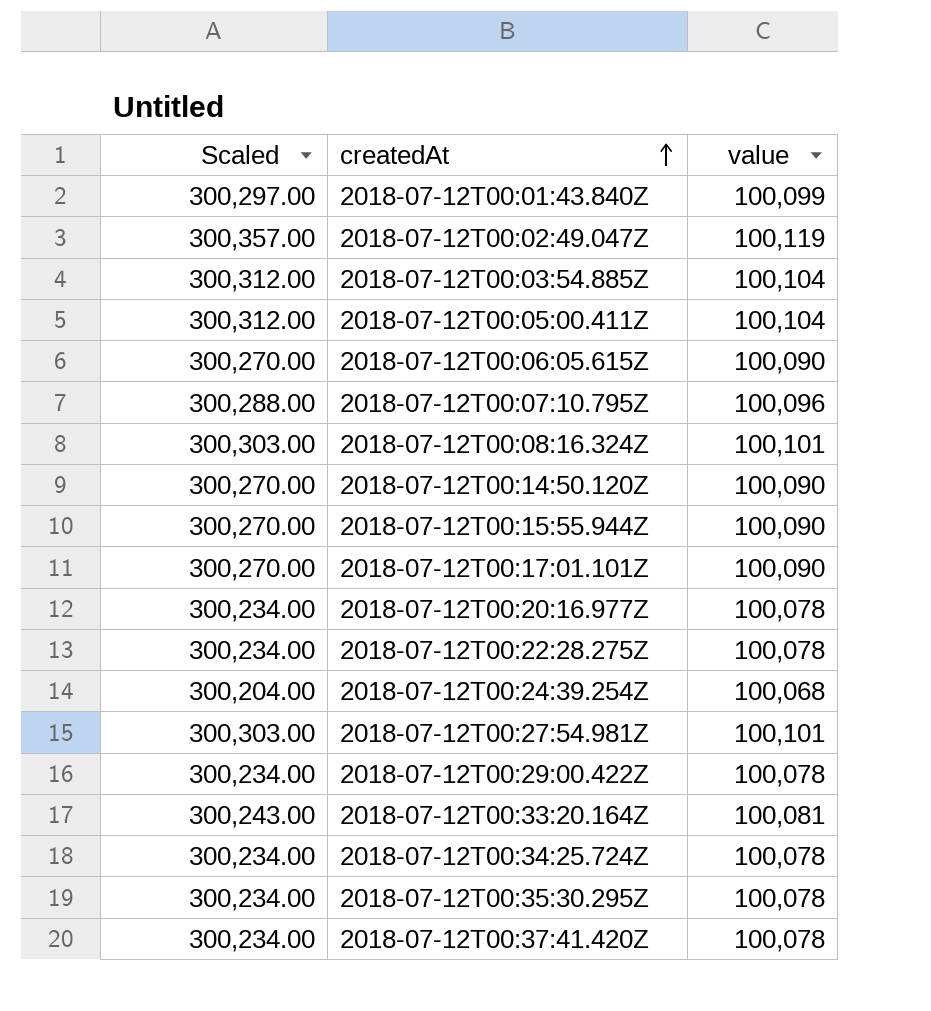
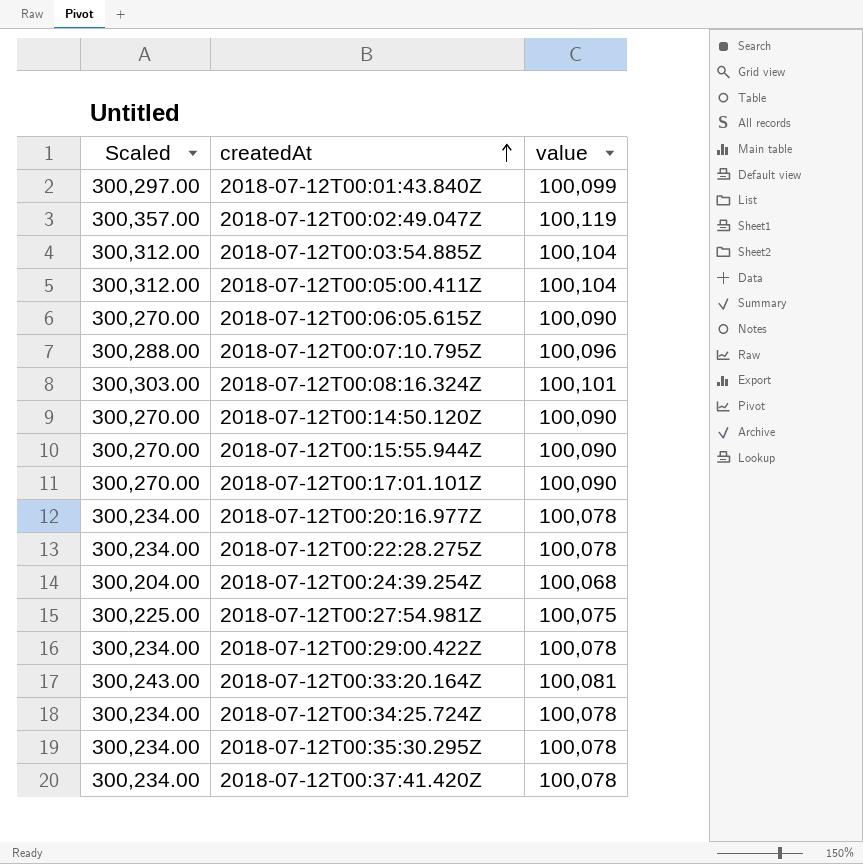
2018-07-12T00:27:54.981Z | Scaled: 300,303.00 -> 300,225.00
2018-07-12T00:27:54.981Z | value: 100,101 -> 100,075

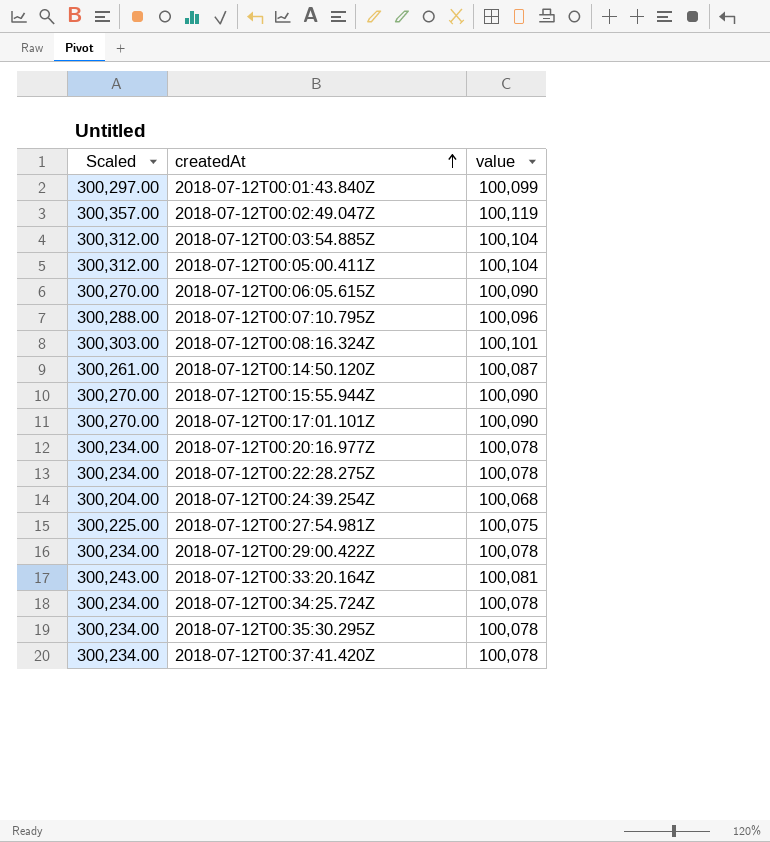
2018-07-12T00:14:50.120Z | Scaled: 300,270.00 -> 300,261.00
2018-07-12T00:14:50.120Z | value: 100,090 -> 100,087

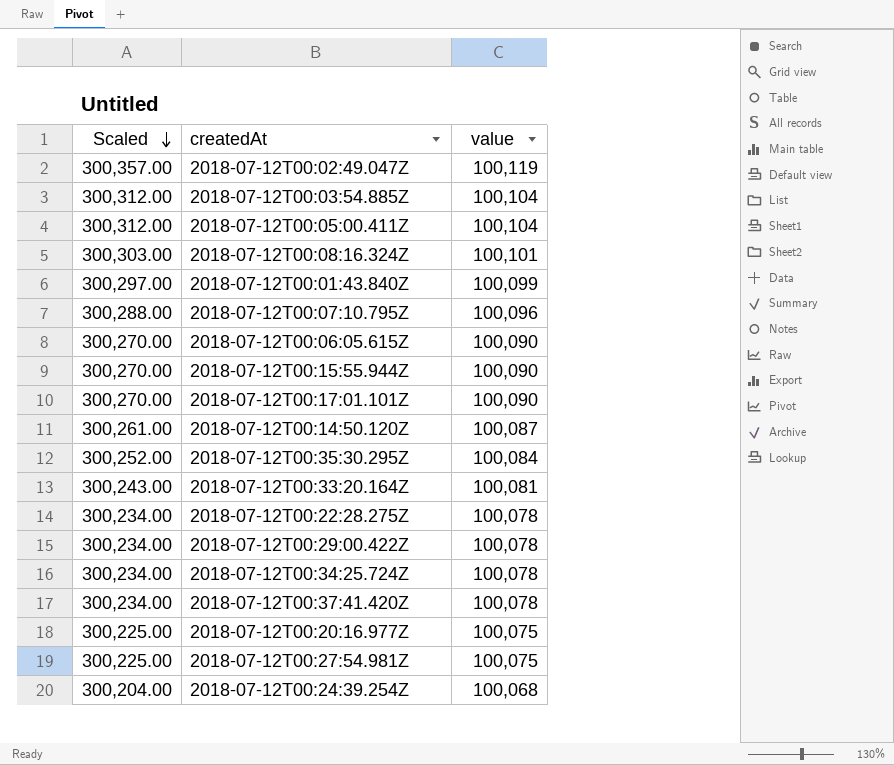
row order: createdAt ascending -> Scaled descending
2018-07-12T00:35:30.295Z | Scaled: 300,234.00 -> 300,252.00
2018-07-12T00:35:30.295Z | value: 100,078 -> 100,084
2018-07-12T00:20:16.977Z | Scaled: 300,234.00 -> 300,225.00
2018-07-12T00:20:16.977Z | value: 100,078 -> 100,075

